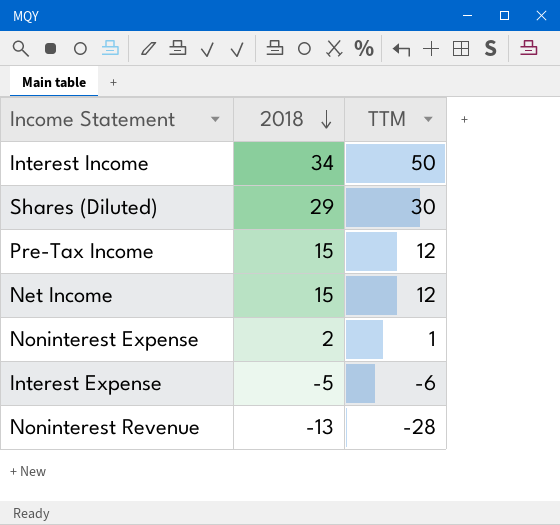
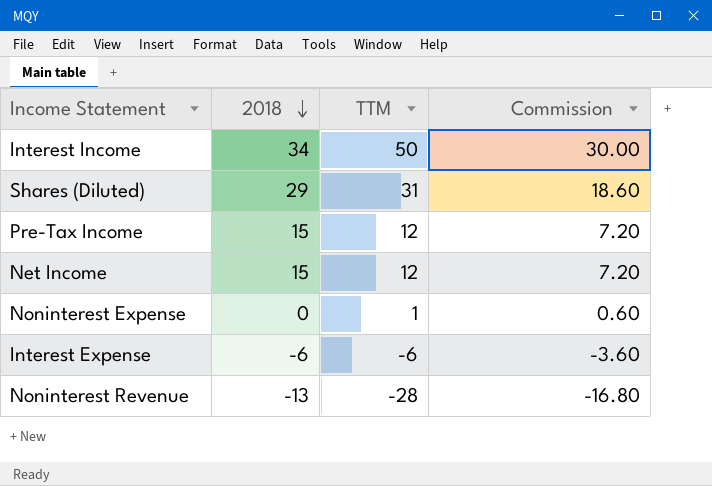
column Commission | formula: none -> [TTM] * 0.6
Shares (Diluted) | TTM: 30 -> 31
Noninterest Expense | 2018: 2 -> 0
Interest Expense | 2018: -5 -> -6

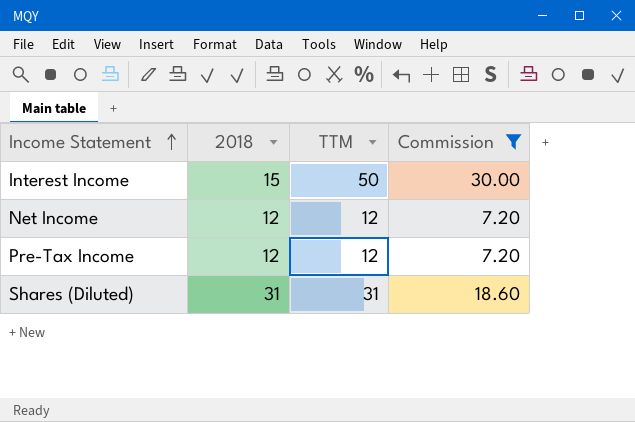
filter: none -> Commission >= 7.20
row order: 2018 descending -> Income Statement ascending
Interest Income | 2018: 34 -> 15
Net Income | 2018: 15 -> 12
Pre-Tax Income | 2018: 15 -> 12
Shares (Diluted) | 2018: 29 -> 31

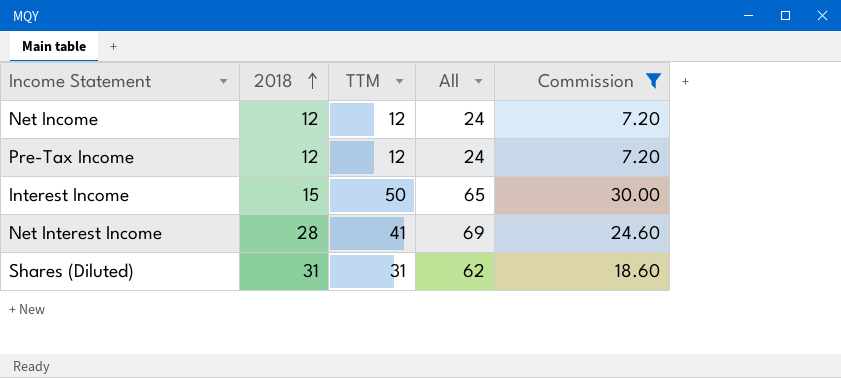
row order: Income Statement ascending -> 2018 ascending
column All | formula: none -> [2018] + [TTM]
row Net Interest Income: none -> 28 | 41 | 69 | 24.60

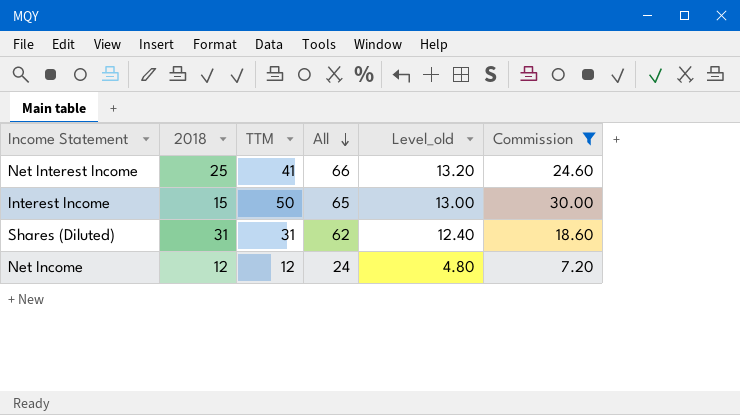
row order: 2018 ascending -> All descending
column Level_old | formula: none -> [All] * 0.2
row Pre-Tax Income: 12 | 12 | 24 | 7.20 -> none
Net Interest Income | 2018: 28 -> 25
Net Interest Income | All: 69 -> 66

